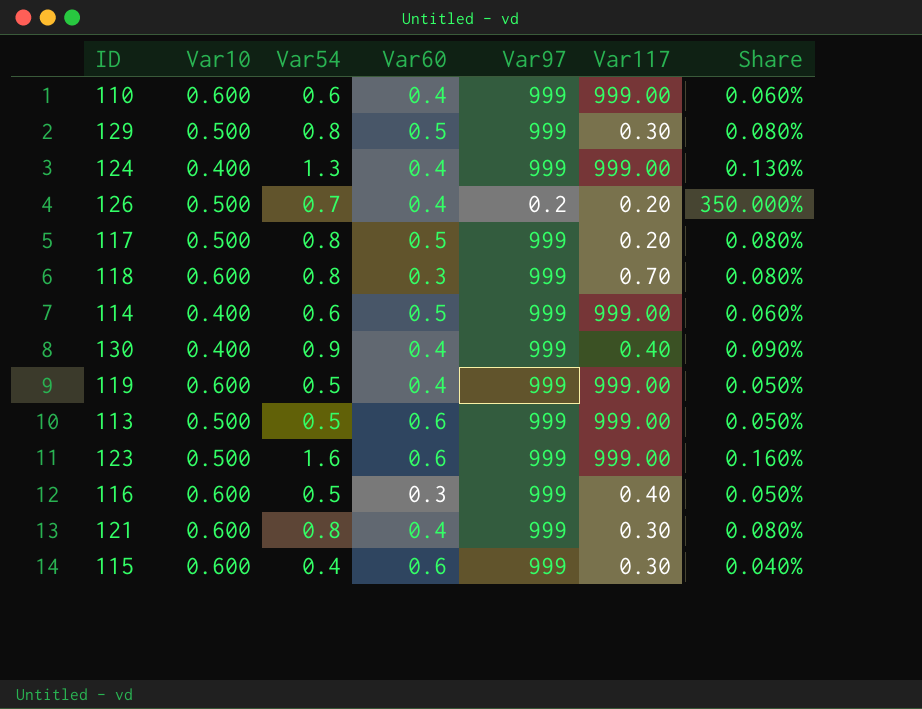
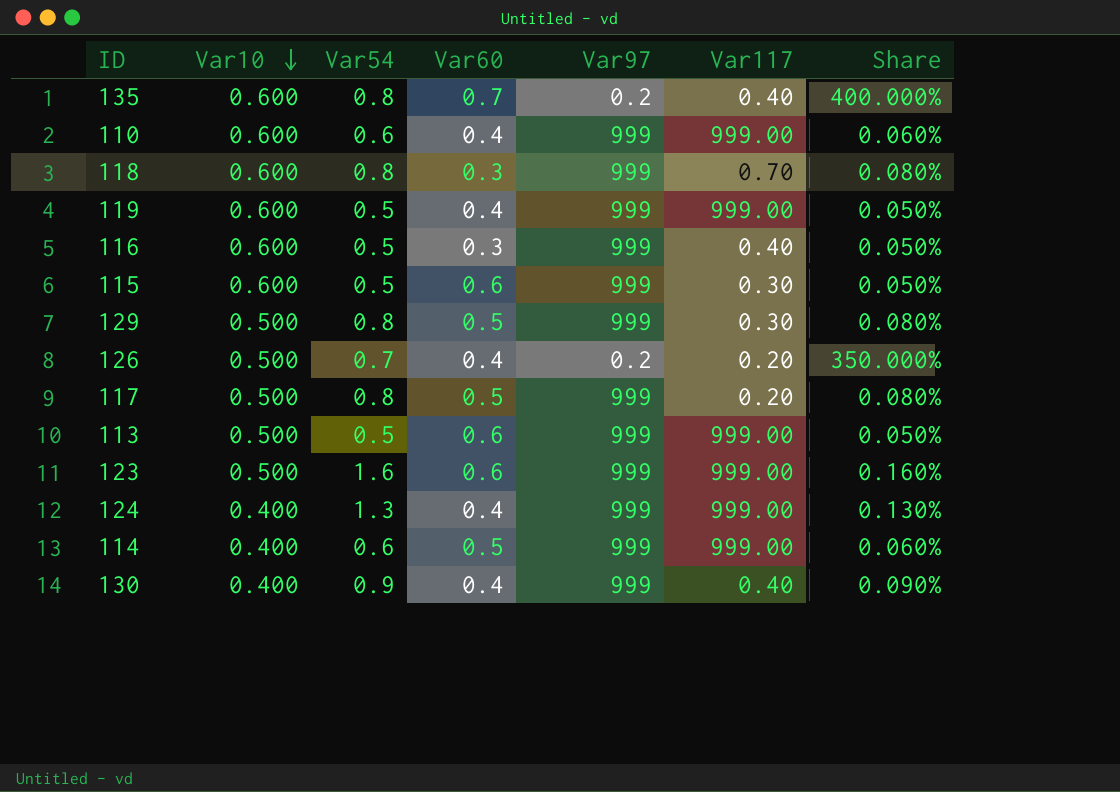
row order: none -> Var10 descending
row 121: 0.600 | 0.8 | 0.4 | 999 | 0.30 | 0.080% -> none
row 135: none -> 0.600 | 0.8 | 0.7 | 0.2 | 0.40 | 400.000%
115 | Var54: 0.4 -> 0.5
115 | Share: 0.040% -> 0.050%

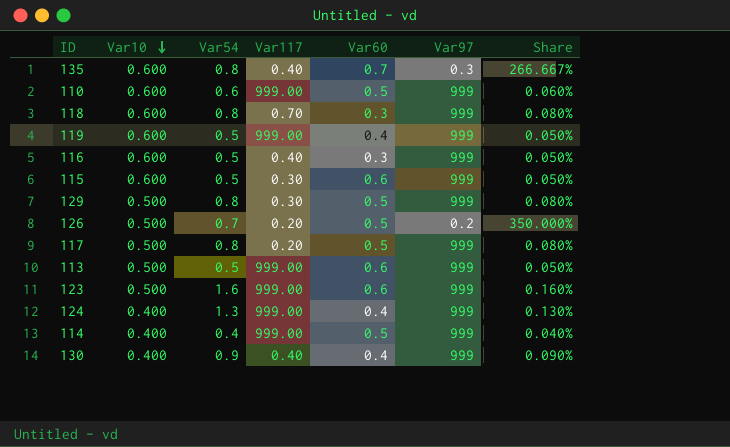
column Var117 | position: 6 -> 4
135 | Var97: 0.2 -> 0.3
135 | Share: 400.000% -> 266.667%
110 | Var60: 0.4 -> 0.5
126 | Var60: 0.4 -> 0.5
114 | Var54: 0.6 -> 0.4
114 | Share: 0.060% -> 0.040%

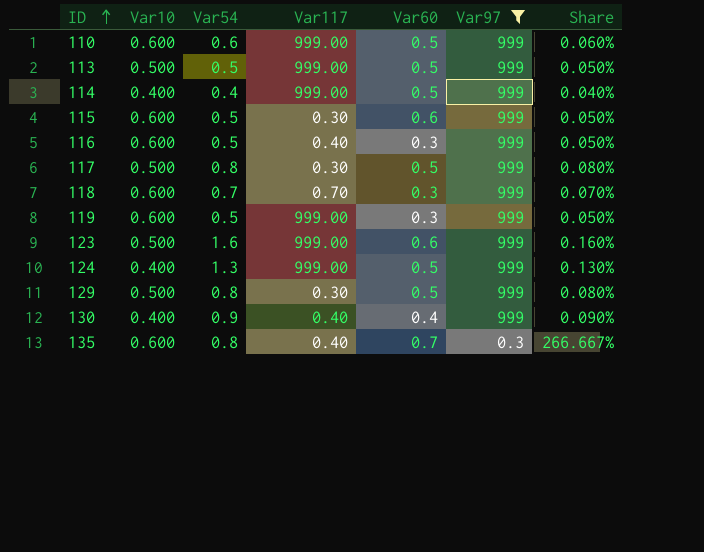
filter: none -> Var97 != 0.2
row order: Var10 descending -> ID ascending
113 | Var60: 0.6 -> 0.5
117 | Var117: 0.20 -> 0.30
118 | Var54: 0.8 -> 0.7
118 | Share: 0.080% -> 0.070%
119 | Var60: 0.4 -> 0.3
124 | Var60: 0.4 -> 0.5

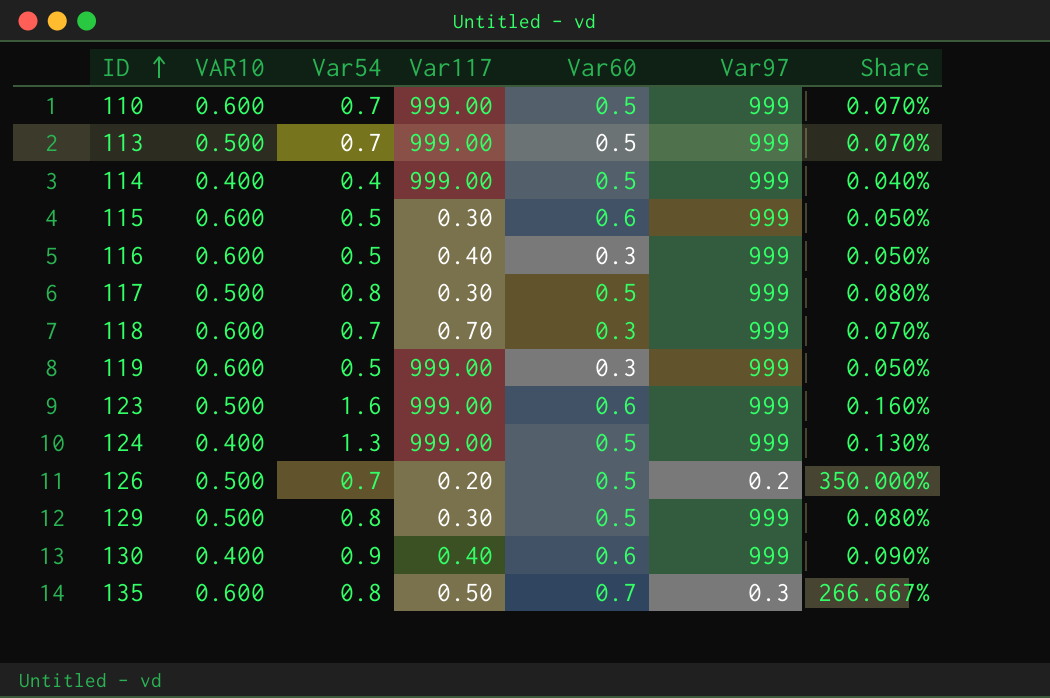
filter: Var97 != 0.2 -> none
column name: Var10 -> VAR10
110 | Var54: 0.6 -> 0.7
110 | Share: 0.060% -> 0.070%
113 | Var54: 0.5 -> 0.7
113 | Share: 0.050% -> 0.070%
130 | Var60: 0.4 -> 0.6
135 | Var117: 0.40 -> 0.50

